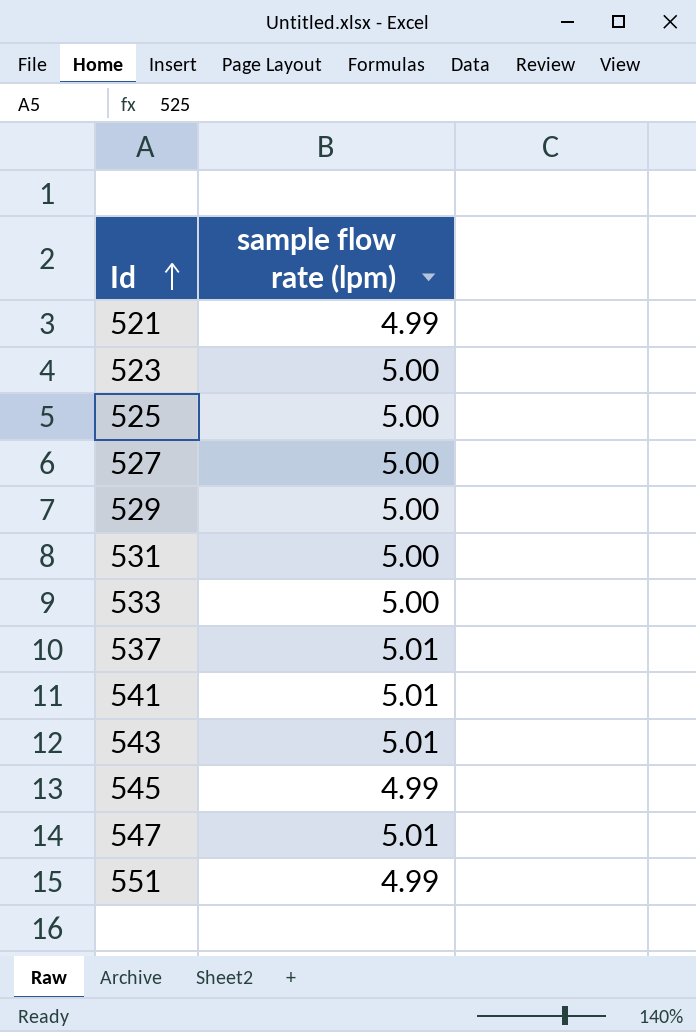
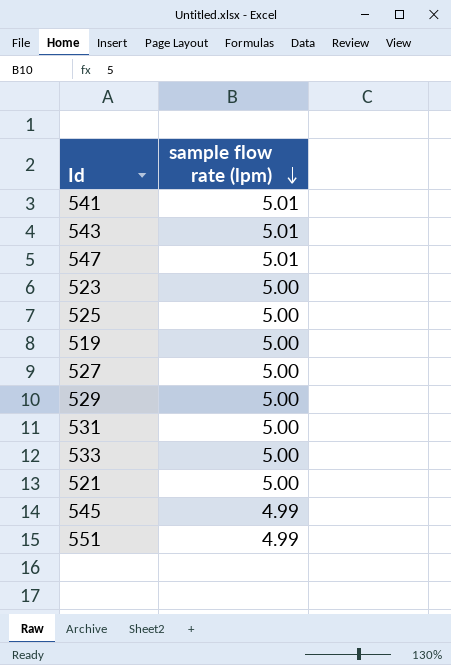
row order: Id ascending -> sample flow rate (lpm) descending
row 537: 5.01 -> none
row 519: none -> 5.00
521 | sample flow rate (lpm): 4.99 -> 5.00

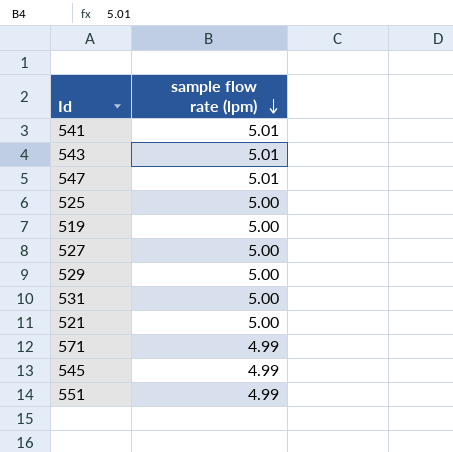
row 523: 5.00 -> none
row 533: 5.00 -> none
row 571: none -> 4.99

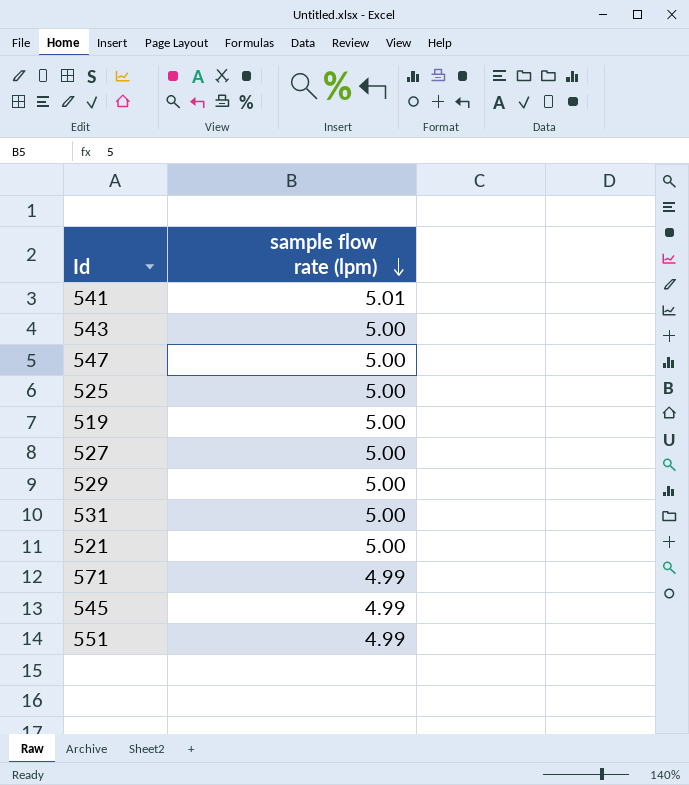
543 | sample flow rate (lpm): 5.01 -> 5.00
547 | sample flow rate (lpm): 5.01 -> 5.00

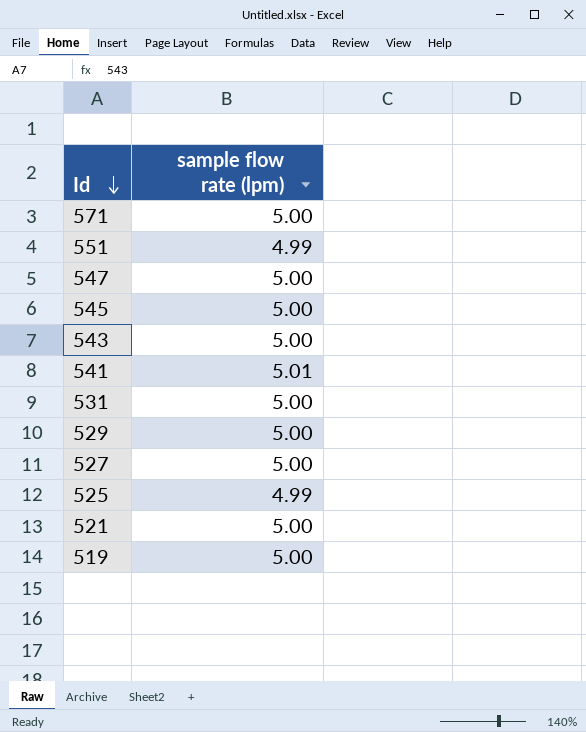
row order: sample flow rate (lpm) descending -> Id descending
571 | sample flow rate (lpm): 4.99 -> 5.00
545 | sample flow rate (lpm): 4.99 -> 5.00
525 | sample flow rate (lpm): 5.00 -> 4.99

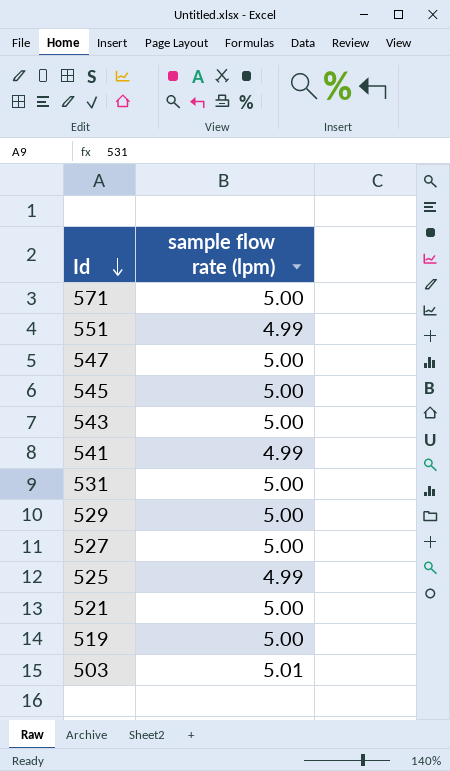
541 | sample flow rate (lpm): 5.01 -> 4.99
row 503: none -> 5.01

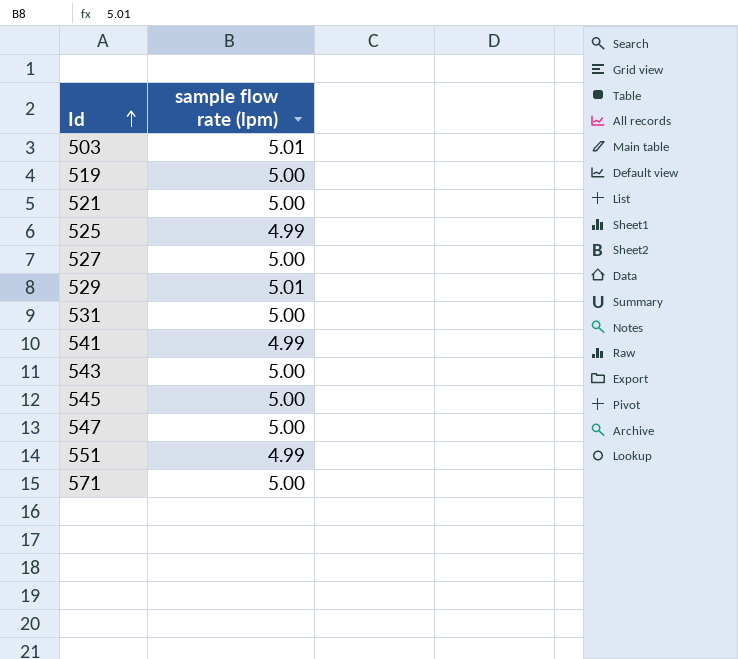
row order: Id descending -> Id ascending
529 | sample flow rate (lpm): 5.00 -> 5.01

